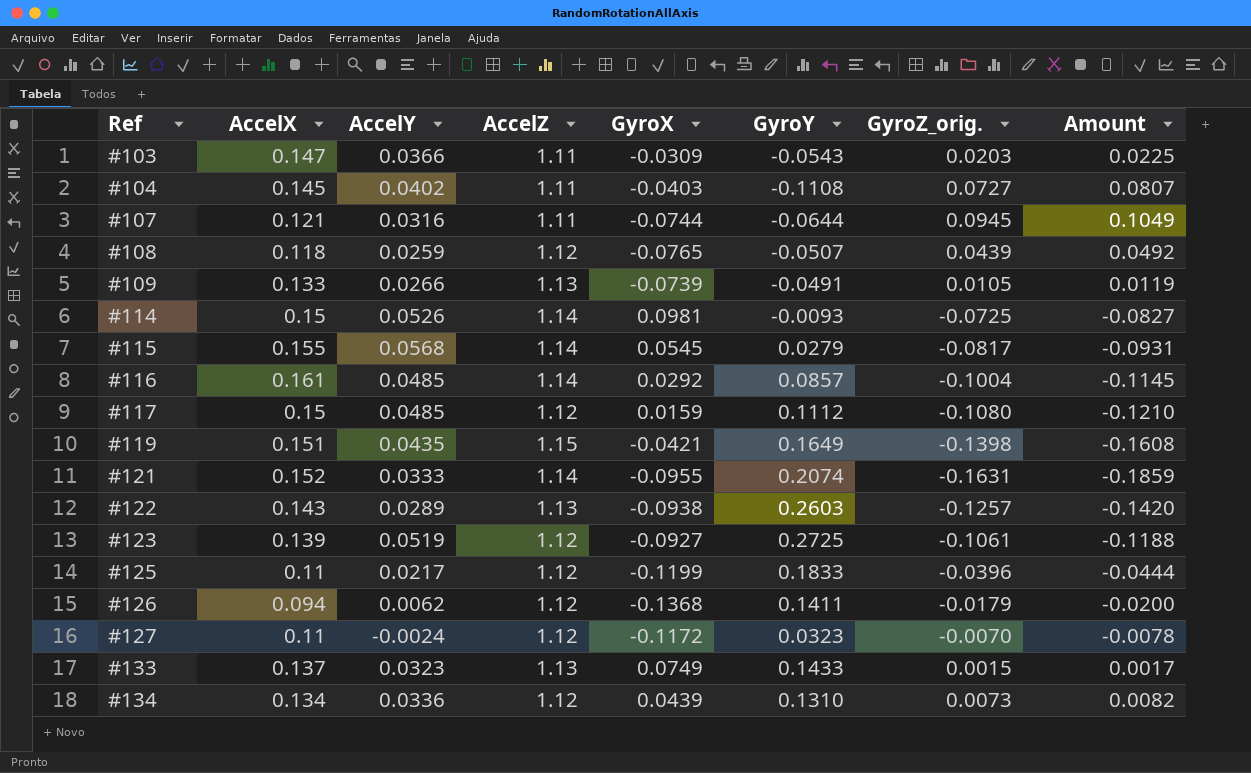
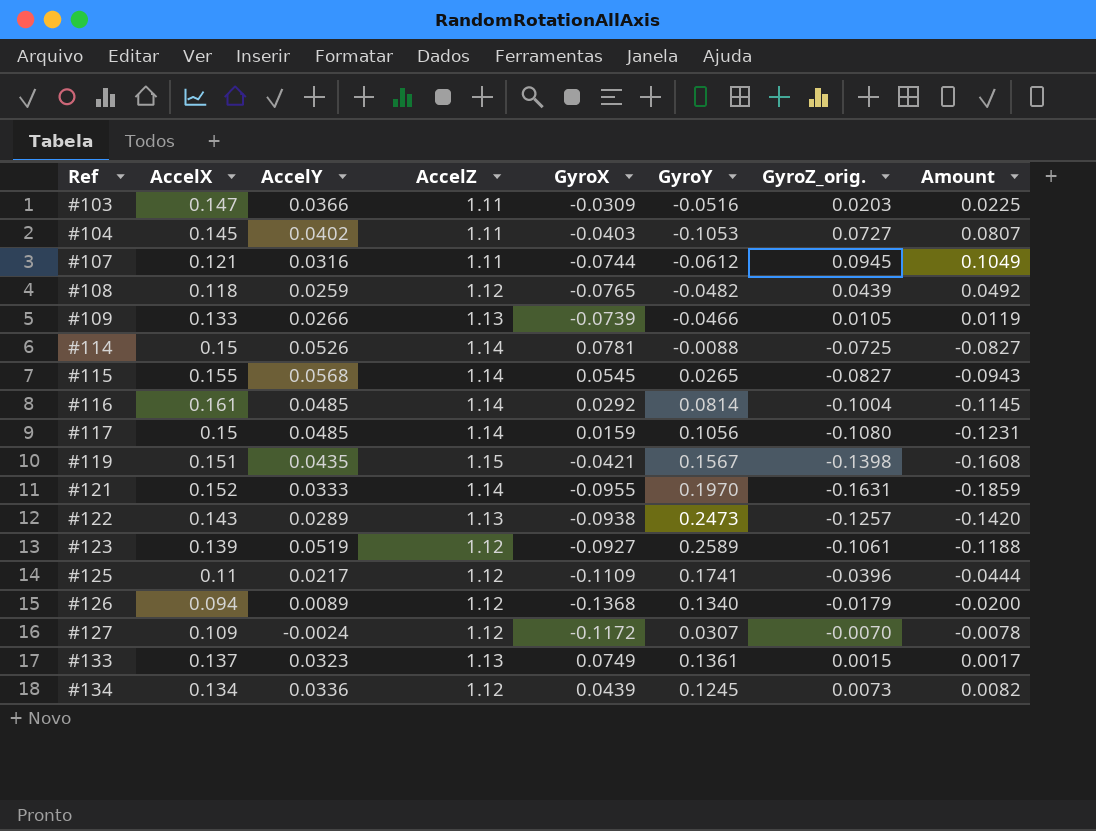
#103 | GyroY: -0.0543 -> -0.0516
#104 | GyroY: -0.1108 -> -0.1053
#107 | GyroY: -0.0644 -> -0.0612
#108 | GyroY: -0.0507 -> -0.0482
#109 | GyroY: -0.0491 -> -0.0466
#114 | GyroX: 0.0981 -> 0.0781
#114 | GyroY: -0.0093 -> -0.0088
#115 | GyroY: 0.0279 -> 0.0265
#115 | GyroZ_orig.: -0.0817 -> -0.0827
#115 | Amount: -0.0931 -> -0.0943
#116 | GyroY: 0.0857 -> 0.0814
#117 | AccelZ: 1.12 -> 1.14
#117 | GyroY: 0.1112 -> 0.1056
#117 | Amount: -0.1210 -> -0.1231
#119 | GyroY: 0.1649 -> 0.1567
#121 | GyroY: 0.2074 -> 0.1970
#122 | GyroY: 0.2603 -> 0.2473
#123 | GyroY: 0.2725 -> 0.2589
#125 | GyroX: -0.1199 -> -0.1109
#125 | GyroY: 0.1833 -> 0.1741
#126 | AccelY: 0.0062 -> 0.0089
#126 | GyroY: 0.1411 -> 0.1340
#127 | AccelX: 0.11 -> 0.109
#127 | GyroY: 0.0323 -> 0.0307
#133 | GyroY: 0.1433 -> 0.1361
#134 | GyroY: 0.1310 -> 0.1245

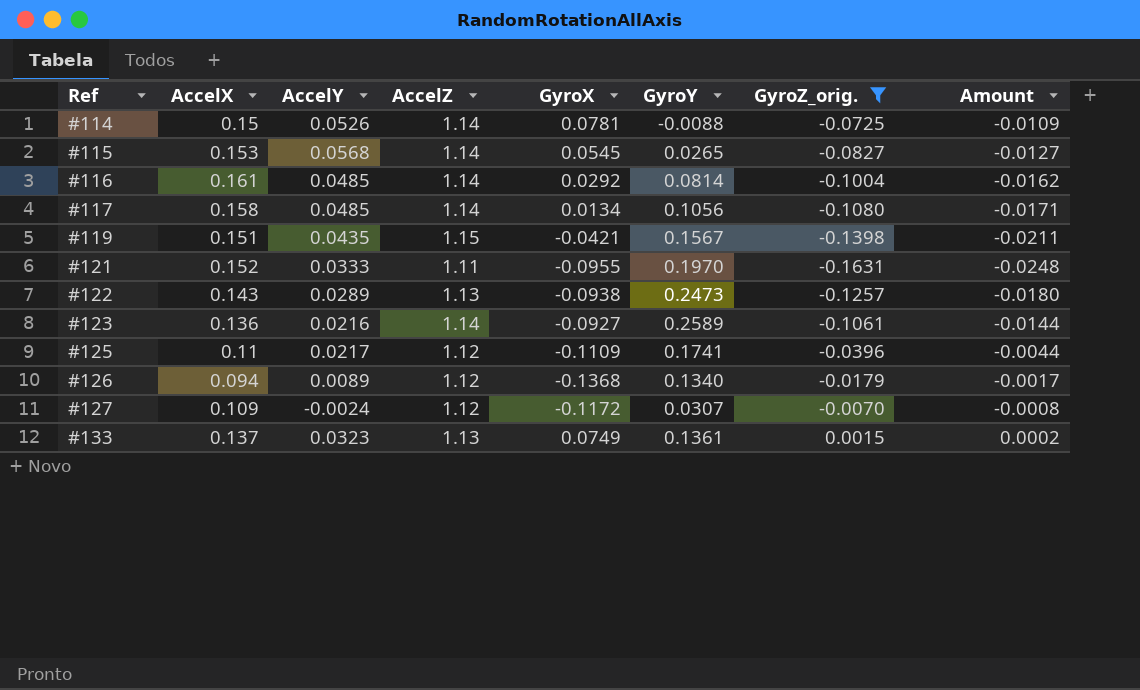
filter: none -> GyroZ_orig. <= 0.0015
column Amount | formula: [AccelZ] * [GyroZ_orig.] -> [AccelX] * [GyroZ_orig.]
#115 | AccelX: 0.155 -> 0.153
#117 | AccelX: 0.15 -> 0.158
#117 | GyroX: 0.0159 -> 0.0134
#121 | AccelZ: 1.14 -> 1.11
#123 | AccelX: 0.139 -> 0.136
#123 | AccelY: 0.0519 -> 0.0216
#123 | AccelZ: 1.12 -> 1.14

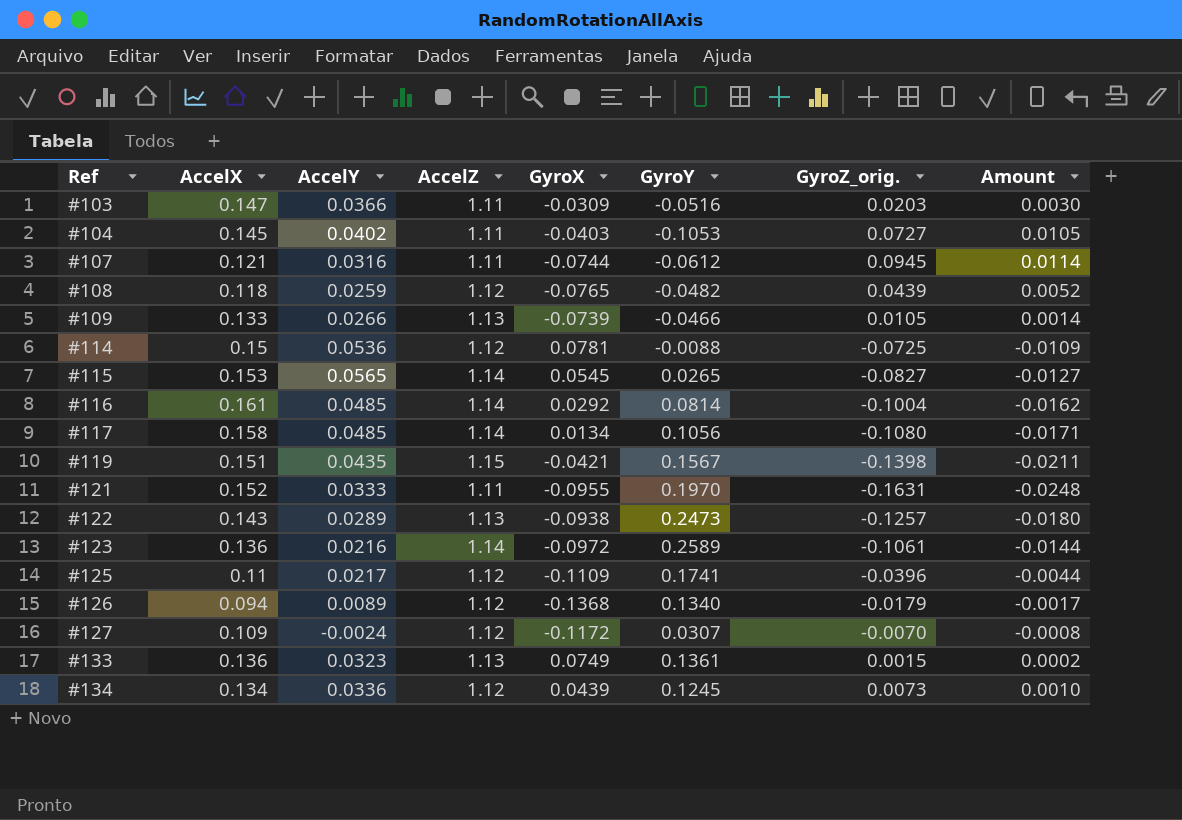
filter: GyroZ_orig. <= 0.0015 -> none
#114 | AccelY: 0.0526 -> 0.0536
#114 | AccelZ: 1.14 -> 1.12
#115 | AccelY: 0.0568 -> 0.0565
#123 | GyroX: -0.0927 -> -0.0972
#133 | AccelX: 0.137 -> 0.136

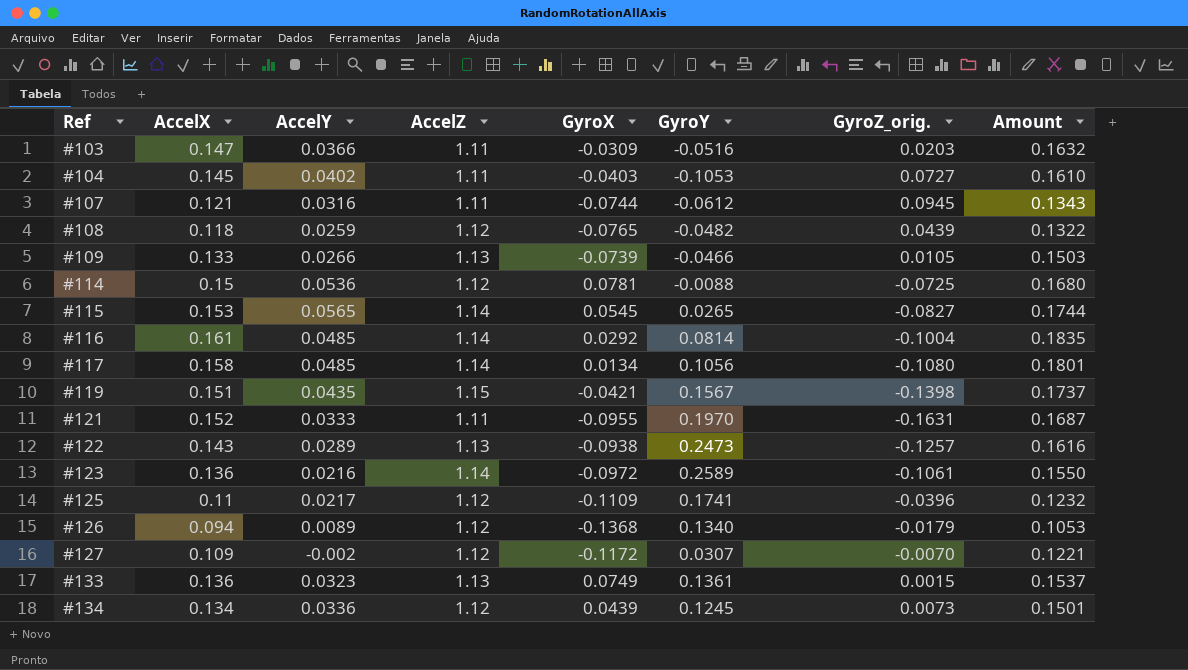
column Amount | formula: [AccelX] * [GyroZ_orig.] -> [AccelX] * [AccelZ]
#127 | AccelY: -0.0024 -> -0.002

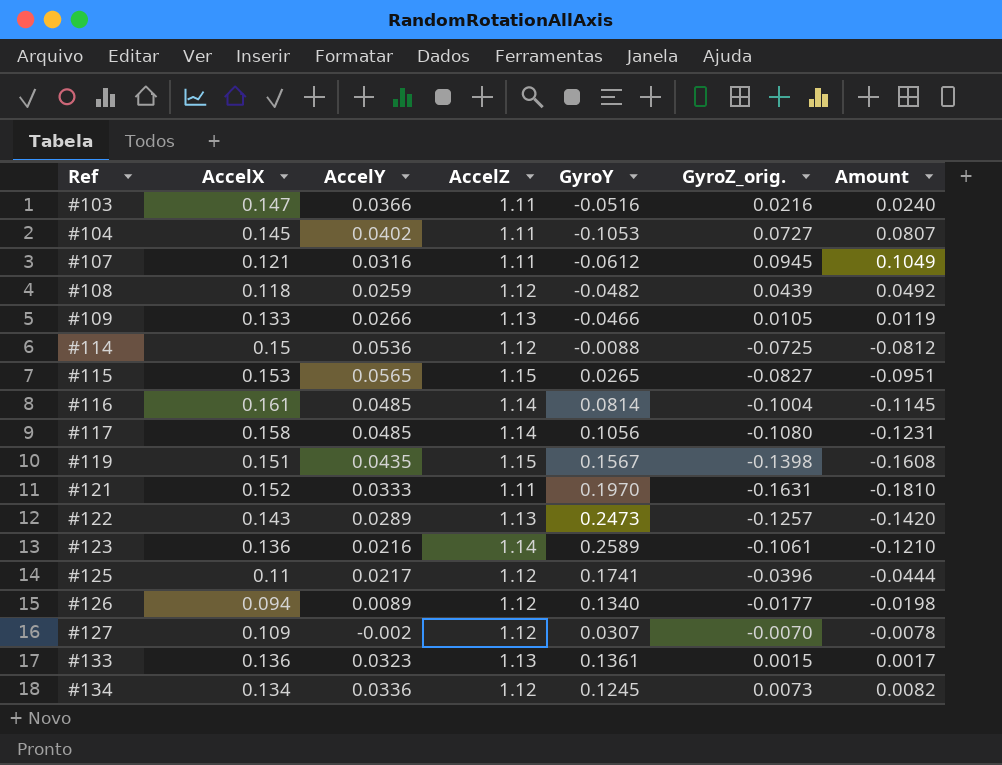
column GyroX | position: 5 -> none
column Amount | formula: [AccelX] * [AccelZ] -> [AccelZ] * [GyroZ_orig.]
#103 | GyroZ_orig.: 0.0203 -> 0.0216
#115 | AccelZ: 1.14 -> 1.15
#126 | GyroZ_orig.: -0.0179 -> -0.0177

